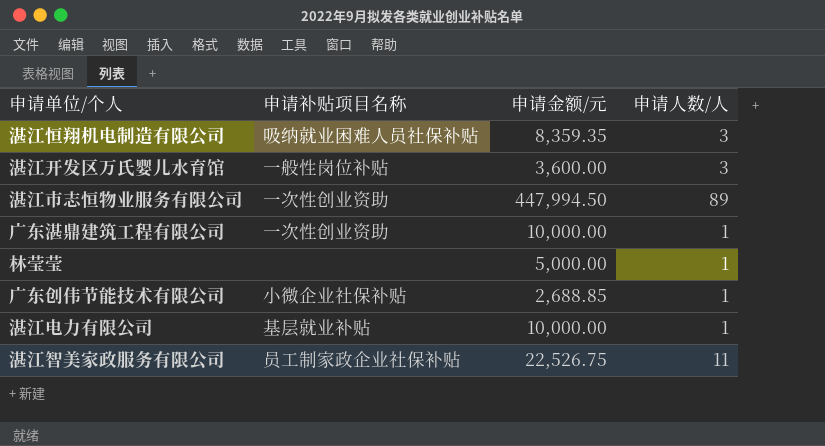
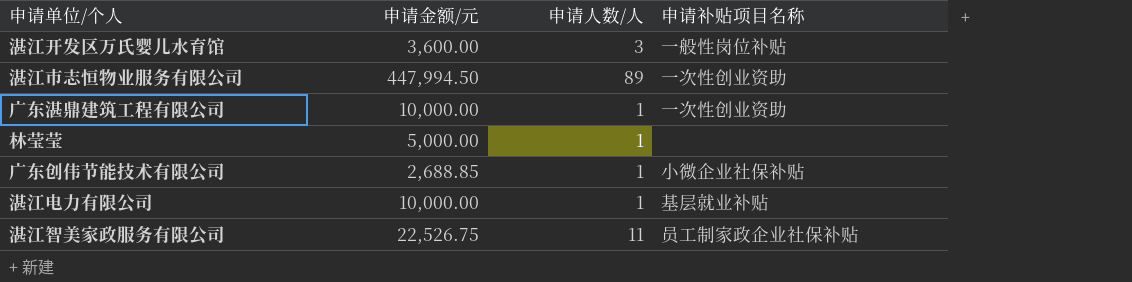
column 申请补贴项目名称 | position: 2 -> 4
row 湛江恒翔机电制造有限公司: 吸纳就业困难人员社保补贴 | 8,359.35 | 3 -> none

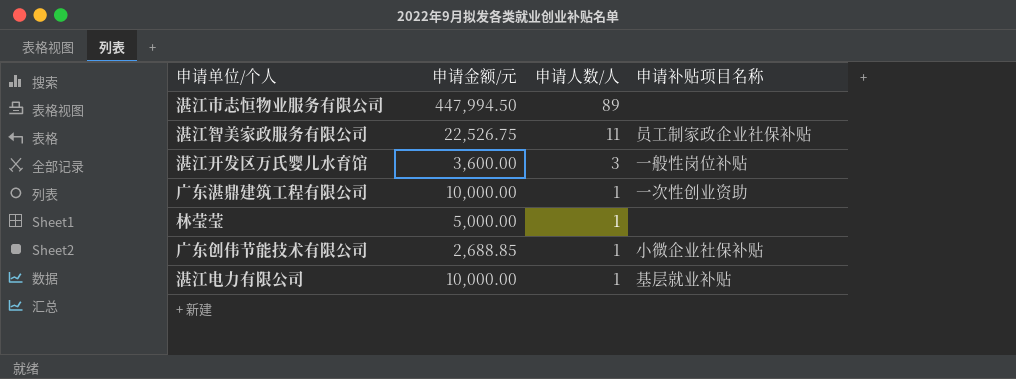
row order: none -> 申请人数/人 descending
湛江市志恒物业服务有限公司 | 申请补贴项目名称: 一次性创业资助 -> none

